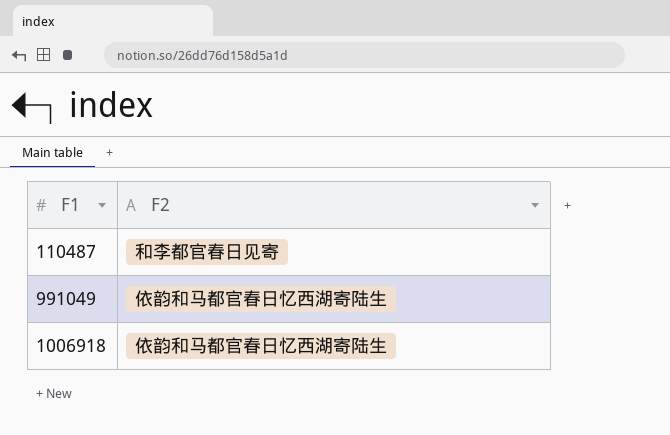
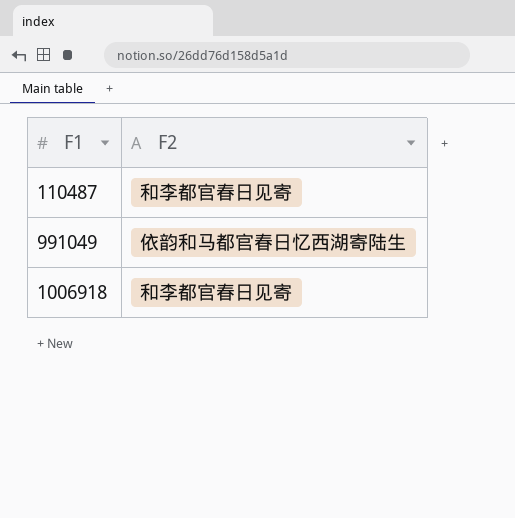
1006918 | F2: 依韵和马都官春日忆西湖寄陆生 -> 和李都官春日见寄

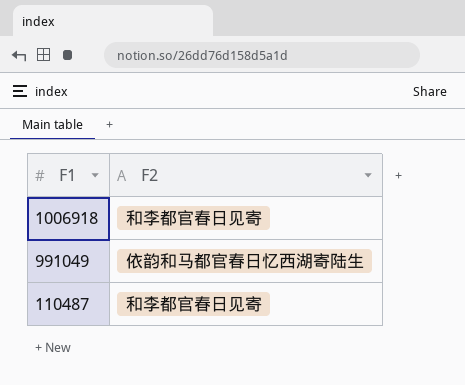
row order: F1 ascending -> F1 descending

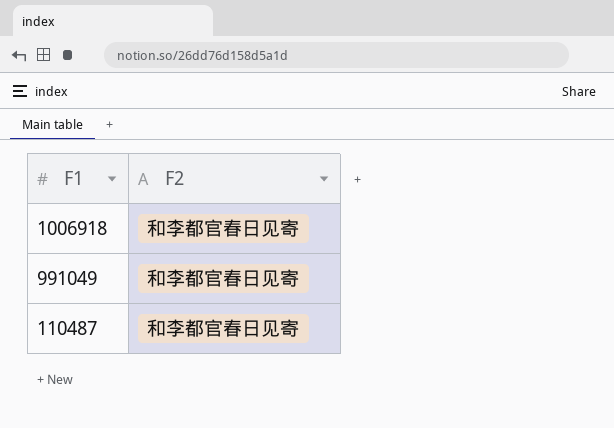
991049 | F2: 依韵和马都官春日忆西湖寄陆生 -> 和李都官春日见寄

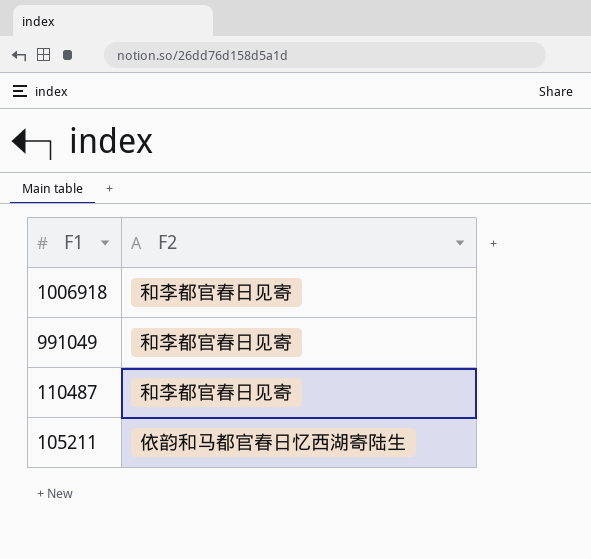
row 105211: none -> 依韵和马都官春日忆西湖寄陆生

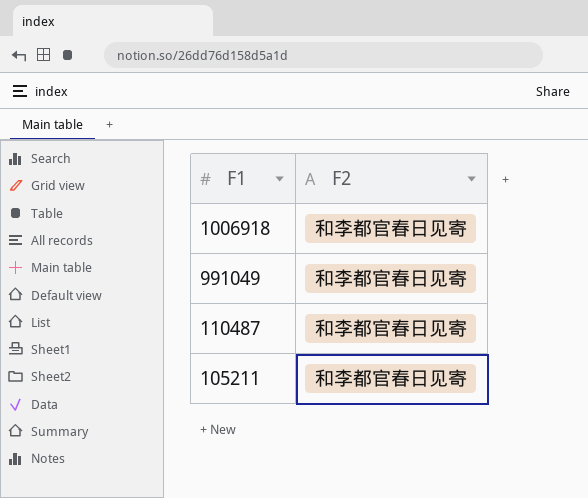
105211 | F2: 依韵和马都官春日忆西湖寄陆生 -> 和李都官春日见寄

